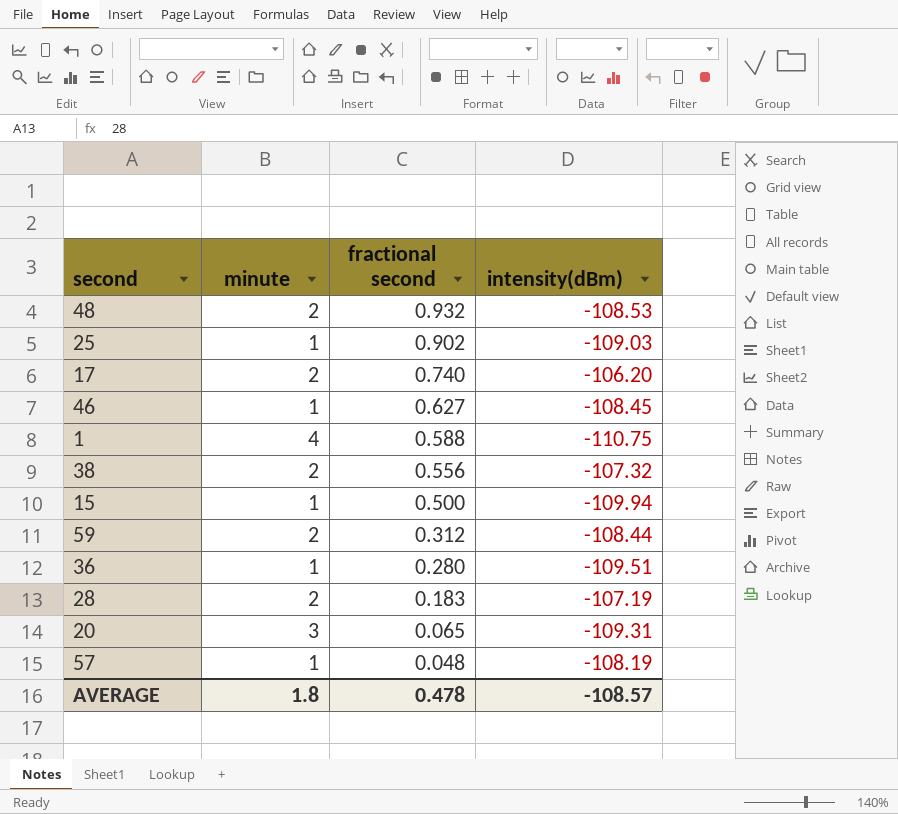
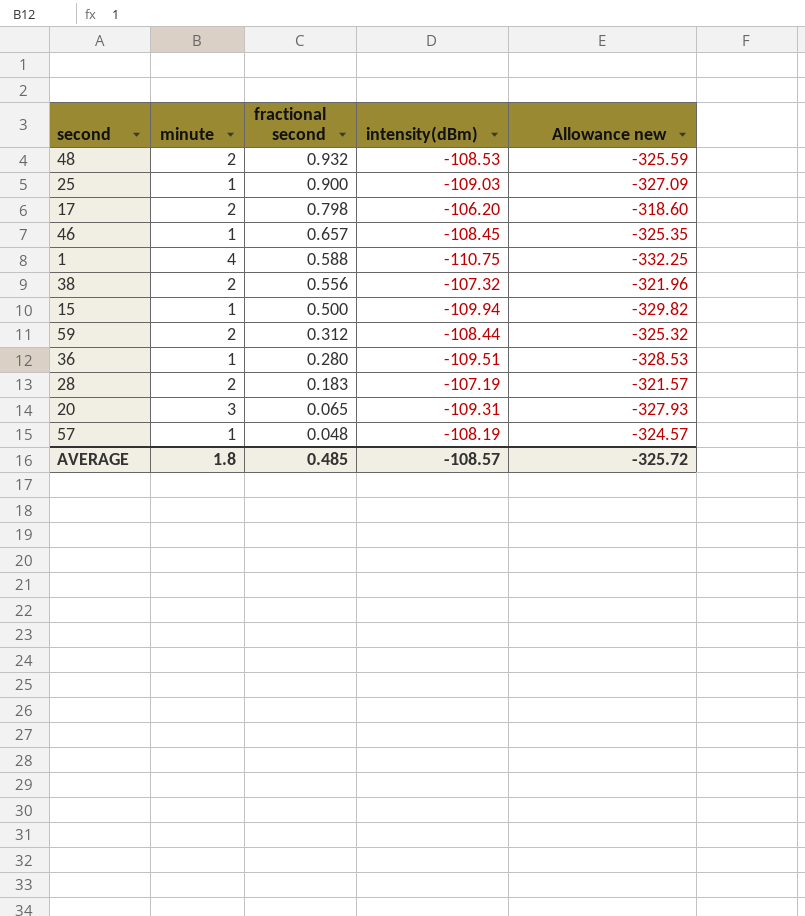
column Allowance new | formula: none -> [intensity(dBm)] * 3
25 | fractional second: 0.902 -> 0.900
17 | fractional second: 0.740 -> 0.798
46 | fractional second: 0.627 -> 0.657
AVERAGE | fractional second: 0.478 -> 0.485

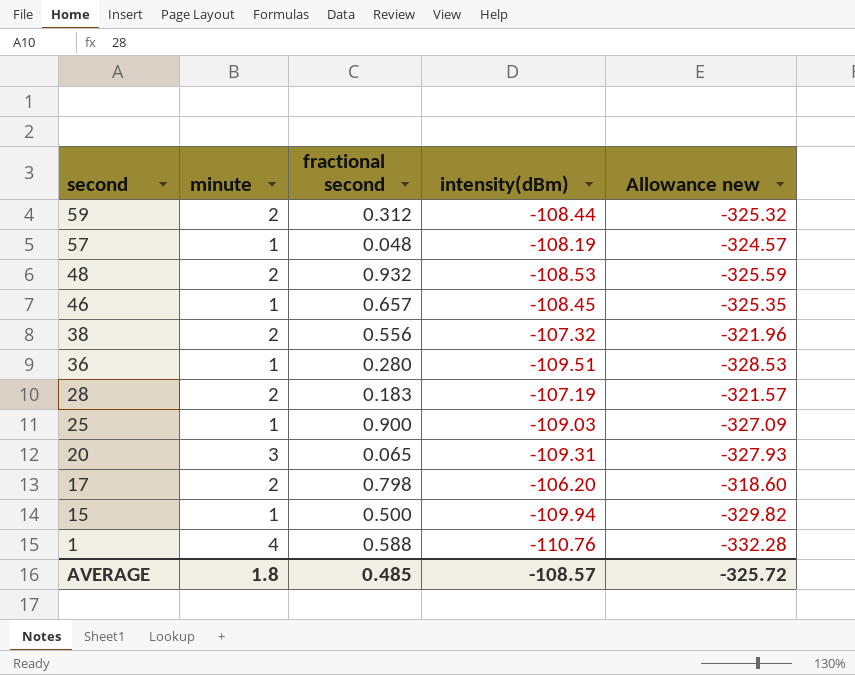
row order: fractional second descending -> second descending
1 | intensity(dBm): -110.75 -> -110.76
1 | Allowance new: -332.25 -> -332.28

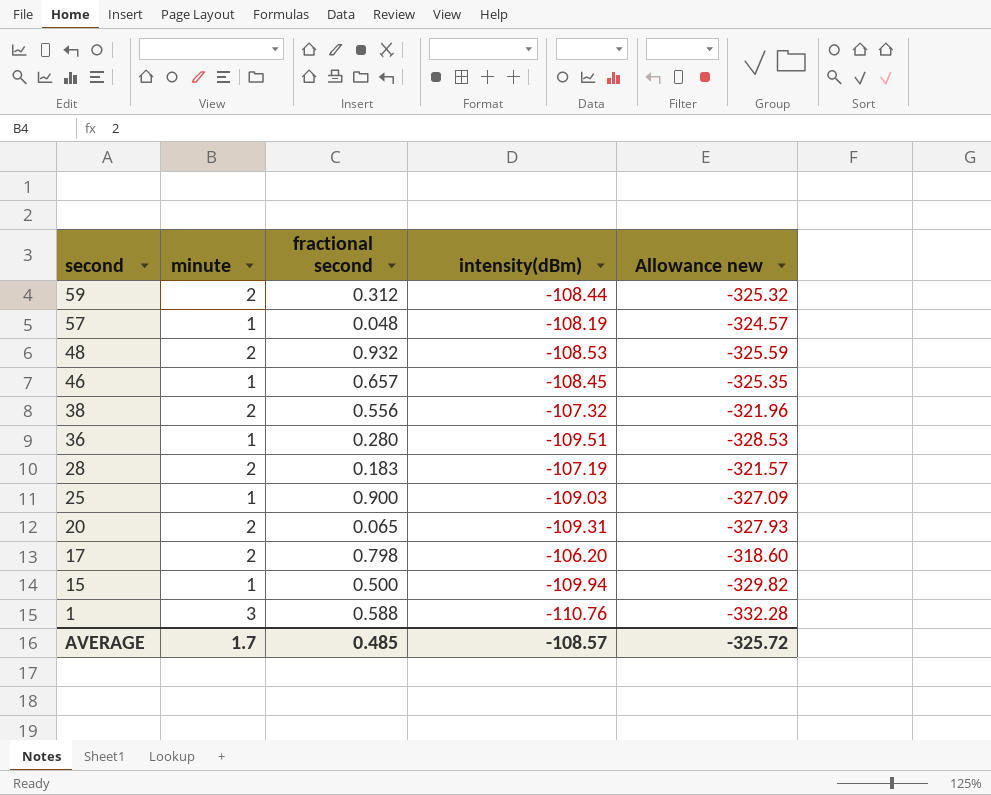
20 | minute: 3 -> 2
1 | minute: 4 -> 3
AVERAGE | minute: 1.8 -> 1.7

